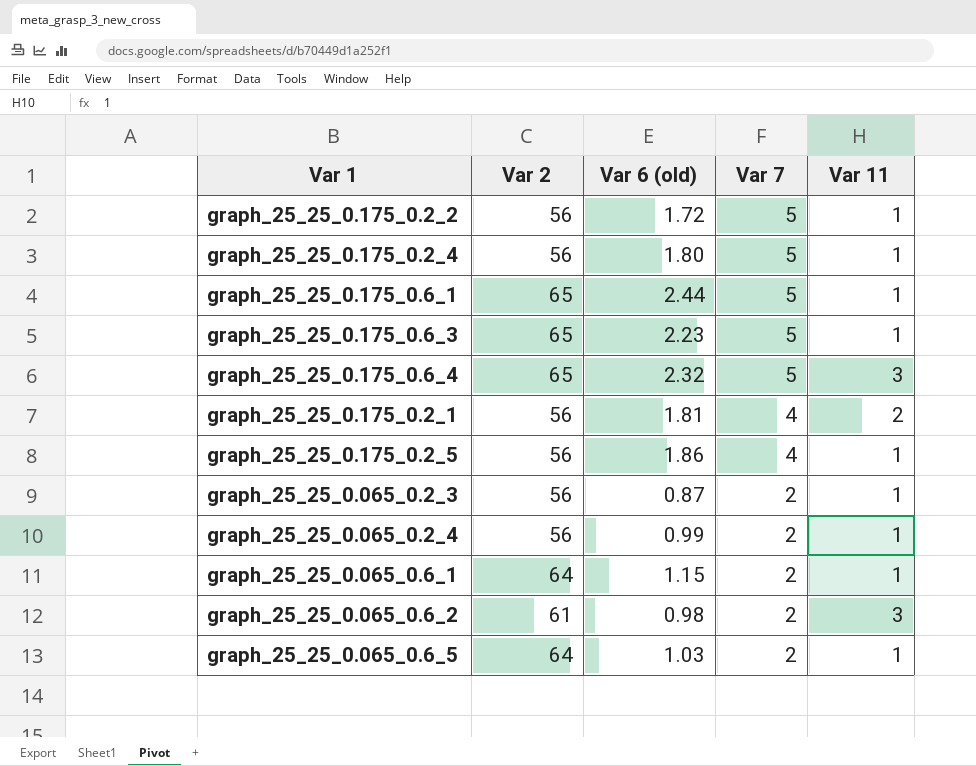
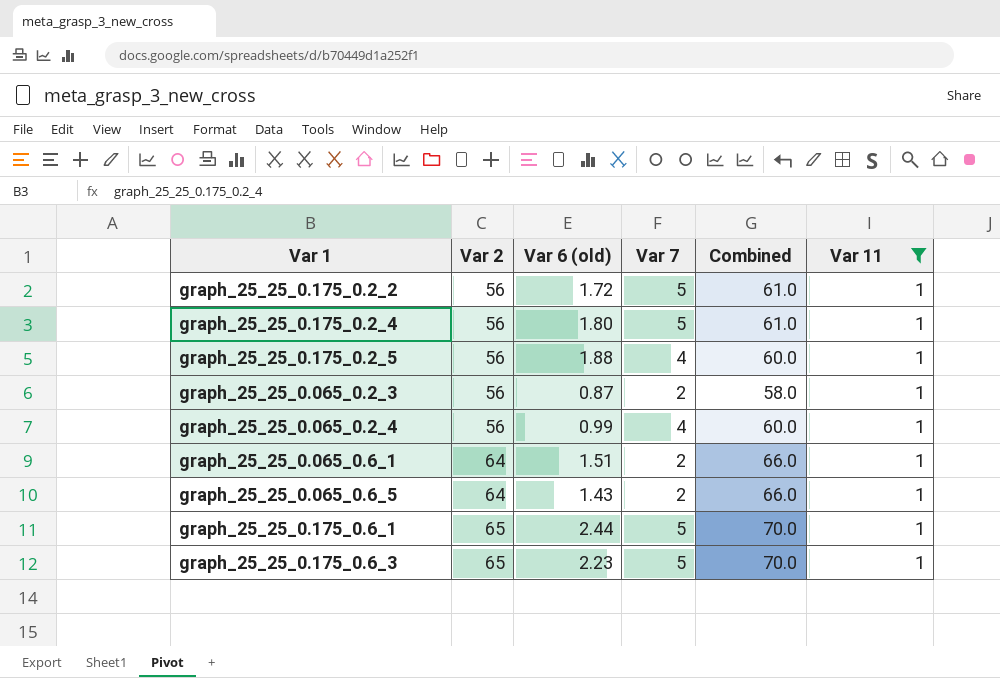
filter: none -> Var 11 = 1
row order: Var 7 descending -> Var 2 ascending
column Combined | formula: none -> [Var 2] + [Var 7]
graph_25_25_0.175_0.2_5 | Var 6 (old): 1.86 -> 1.88
graph_25_25_0.065_0.2_4 | Var 7: 2 -> 4
graph_25_25_0.065_0.6_1 | Var 6 (old): 1.15 -> 1.51
graph_25_25_0.065_0.6_5 | Var 6 (old): 1.03 -> 1.43

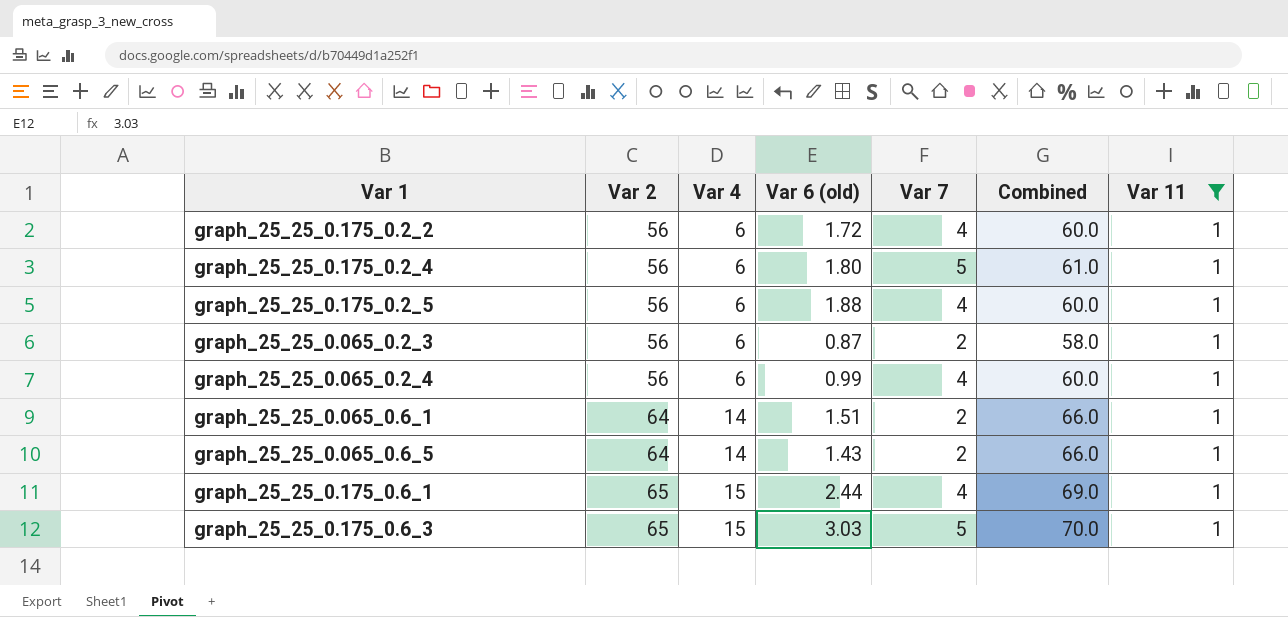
column Var 4 | position: none -> 3
graph_25_25_0.175_0.2_2 | Var 7: 5 -> 4
graph_25_25_0.175_0.2_2 | Combined: 61.0 -> 60.0
graph_25_25_0.175_0.6_1 | Var 7: 5 -> 4
graph_25_25_0.175_0.6_1 | Combined: 70.0 -> 69.0
graph_25_25_0.175_0.6_3 | Var 6 (old): 2.23 -> 3.03

